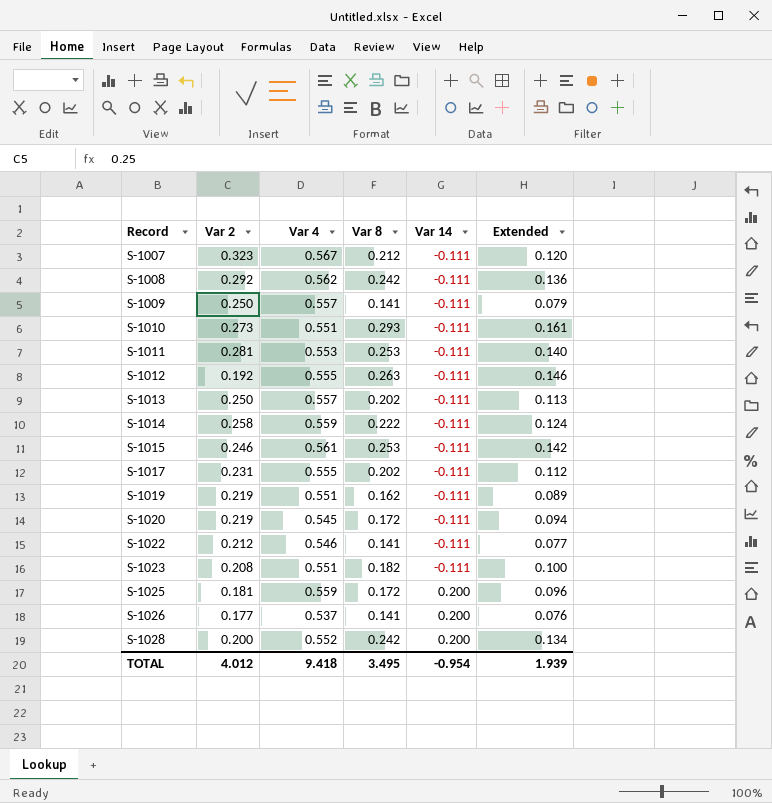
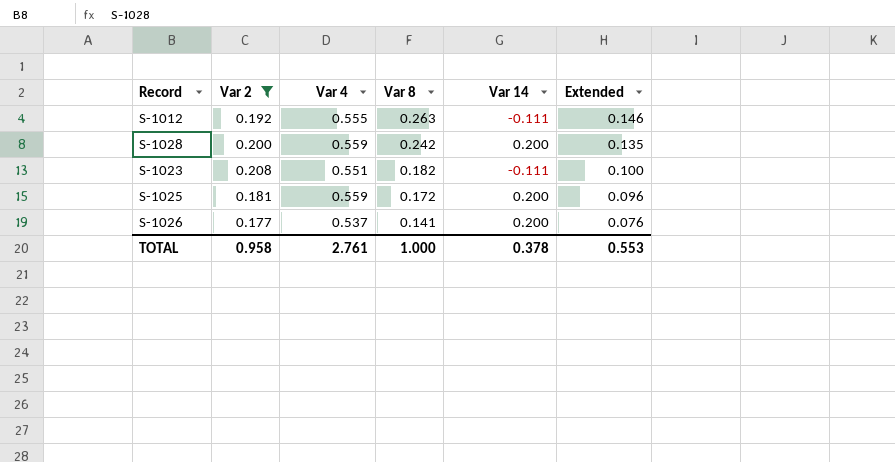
filter: none -> Var 2 <= 0.208
row order: Record ascending -> Var 8 descending
S-1028 | Var 4: 0.552 -> 0.559
S-1028 | Extended: 0.134 -> 0.135
TOTAL | Var 2: 4.012 -> 0.958
TOTAL | Var 4: 9.418 -> 2.761
TOTAL | Var 8: 3.495 -> 1.000
TOTAL | Var 14: -0.954 -> 0.378
TOTAL | Extended: 1.939 -> 0.553

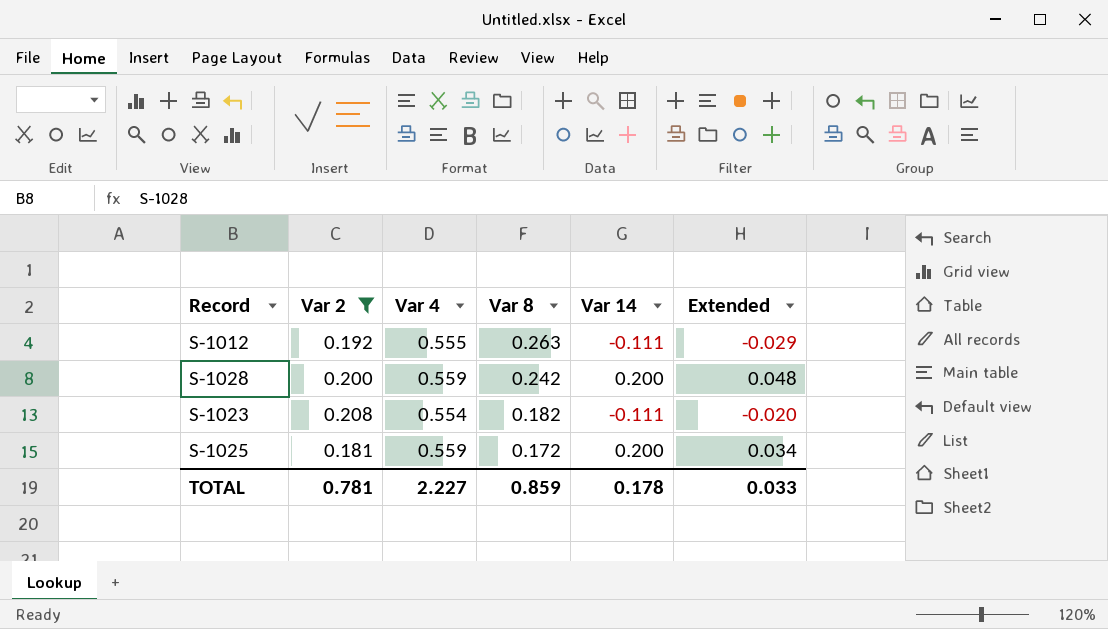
column Extended | formula: [Var 4] * [Var 8] -> [Var 8] * [Var 14]
row S-1026: 0.177 | 0.537 | 0.141 | 0.200 | 0.076 -> none
S-1023 | Var 4: 0.551 -> 0.554
TOTAL | Var 2: 0.958 -> 0.781
TOTAL | Var 4: 2.761 -> 2.227
TOTAL | Var 8: 1.000 -> 0.859
TOTAL | Var 14: 0.378 -> 0.178
TOTAL | Extended: 0.553 -> 0.033

